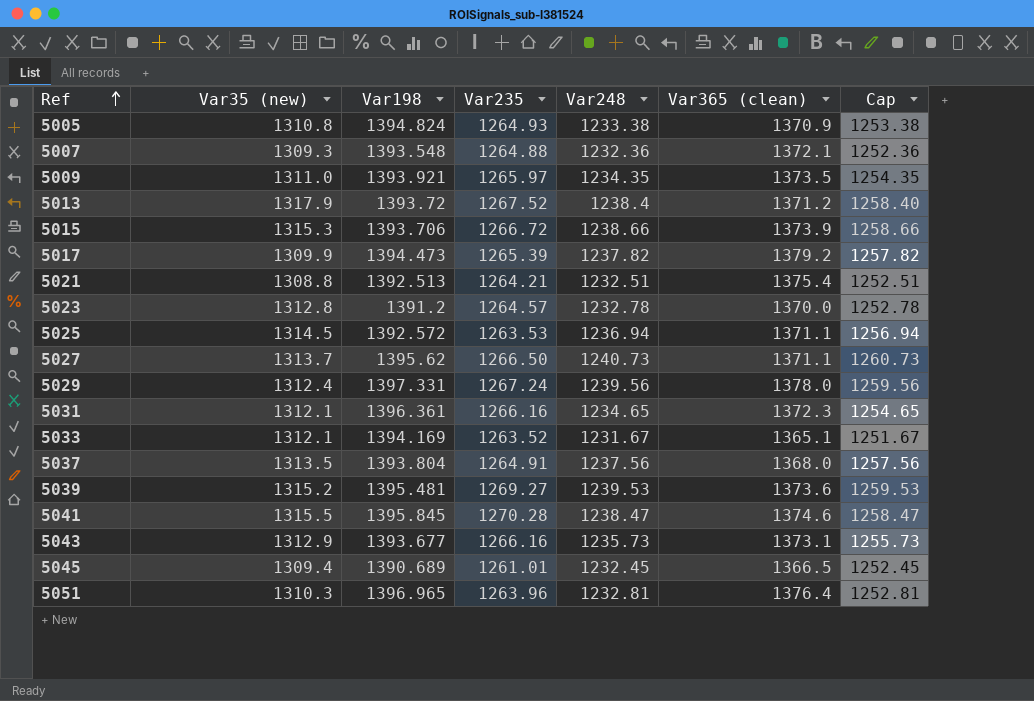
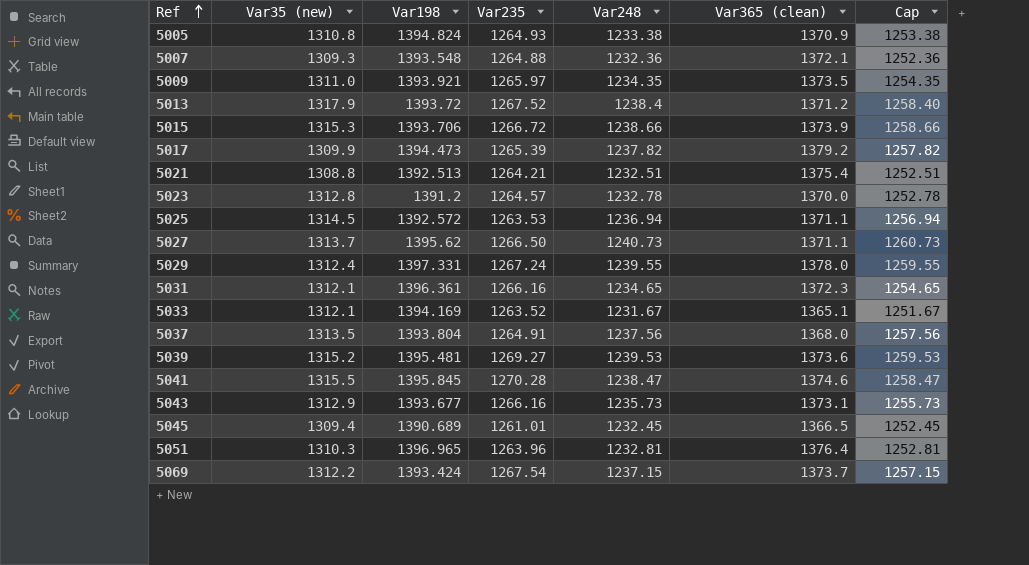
5029 | Var248: 1239.56 -> 1239.55
5029 | Cap: 1259.56 -> 1259.55
row 5069: none -> 1312.2 | 1393.424 | 1267.54 | 1237.15 | 1373.7 | 1257.15

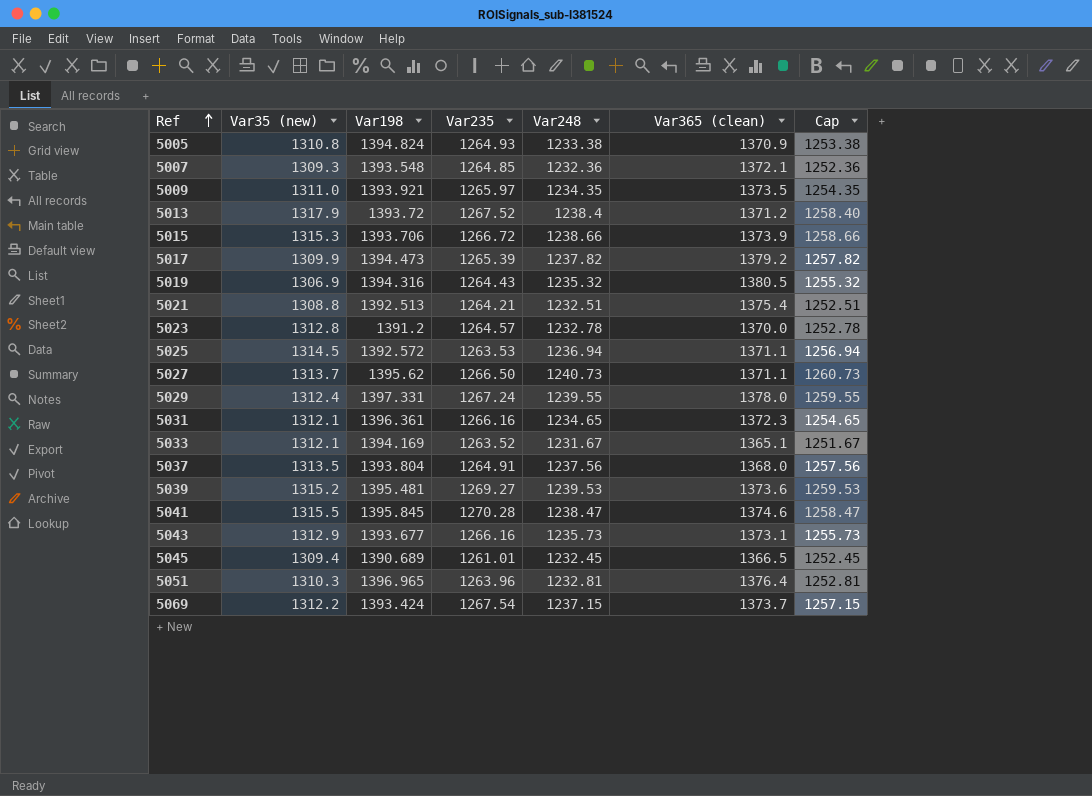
5007 | Var235: 1264.88 -> 1264.85
row 5019: none -> 1306.9 | 1394.316 | 1264.43 | 1235.32 | 1380.5 | 1255.32

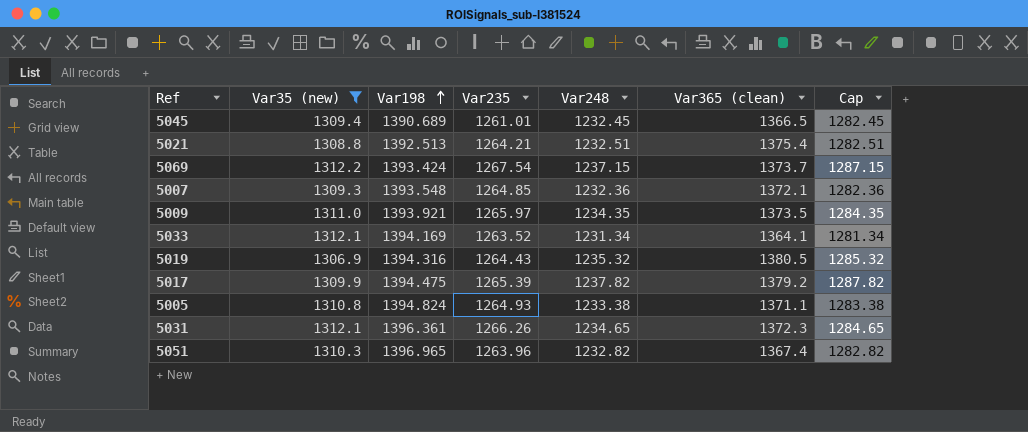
filter: none -> Var35 (new) <= 1312.2
row order: Ref ascending -> Var198 ascending
column Cap | formula: [Var248] + 20 -> [Var248] + 50
5033 | Var248: 1231.67 -> 1231.34
5033 | Var365 (clean): 1365.1 -> 1364.1
5017 | Var198: 1394.473 -> 1394.475
5005 | Var365 (clean): 1370.9 -> 1371.1
5031 | Var235: 1266.16 -> 1266.26
5051 | Var248: 1232.81 -> 1232.82
5051 | Var365 (clean): 1376.4 -> 1367.4

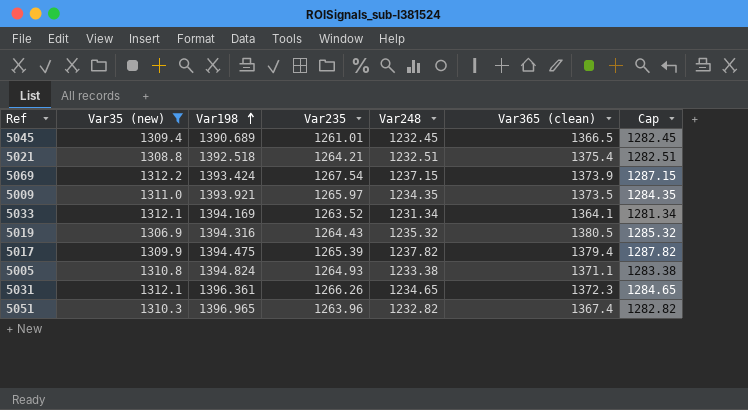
row 5007: 1309.3 | 1393.548 | 1264.85 | 1232.36 | 1372.1 | 1282.36 -> none
5021 | Var198: 1392.513 -> 1392.518
5069 | Var365 (clean): 1373.7 -> 1373.9
5017 | Var365 (clean): 1379.2 -> 1379.4

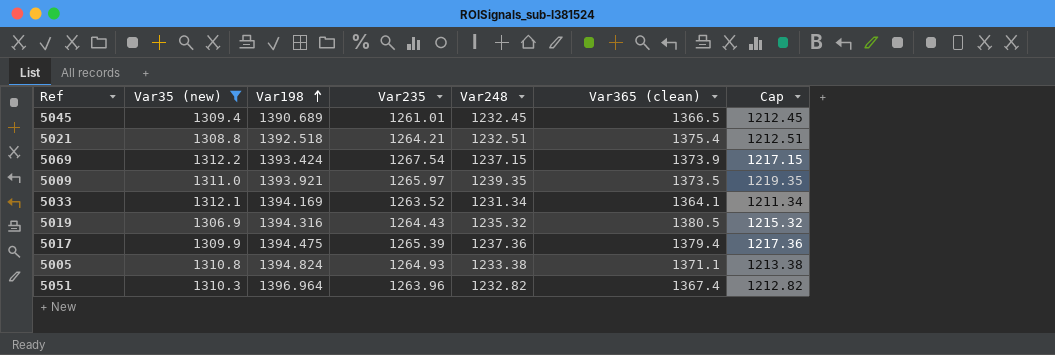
column Cap | formula: [Var248] + 50 -> [Var248] - 20
row 5031: 1312.1 | 1396.361 | 1266.26 | 1234.65 | 1372.3 | 1284.65 -> none
5009 | Var248: 1234.35 -> 1239.35
5017 | Var248: 1237.82 -> 1237.36
5051 | Var198: 1396.965 -> 1396.964

